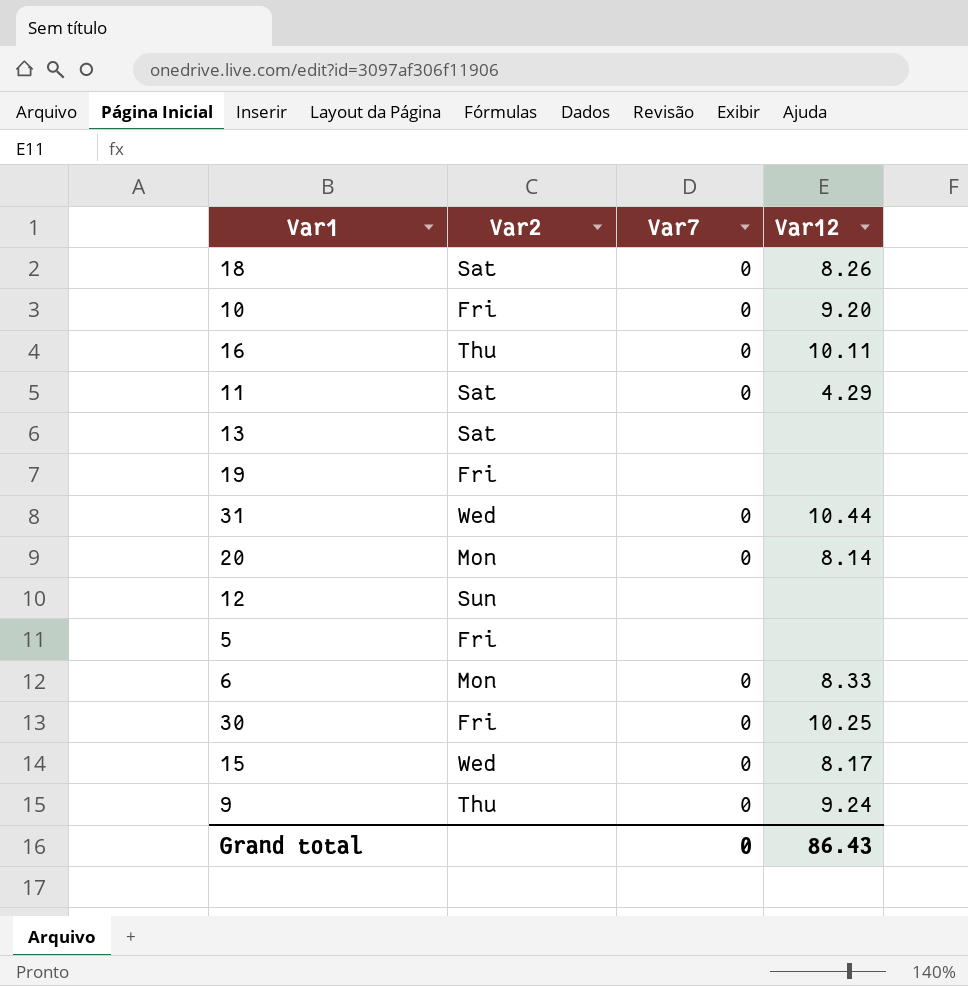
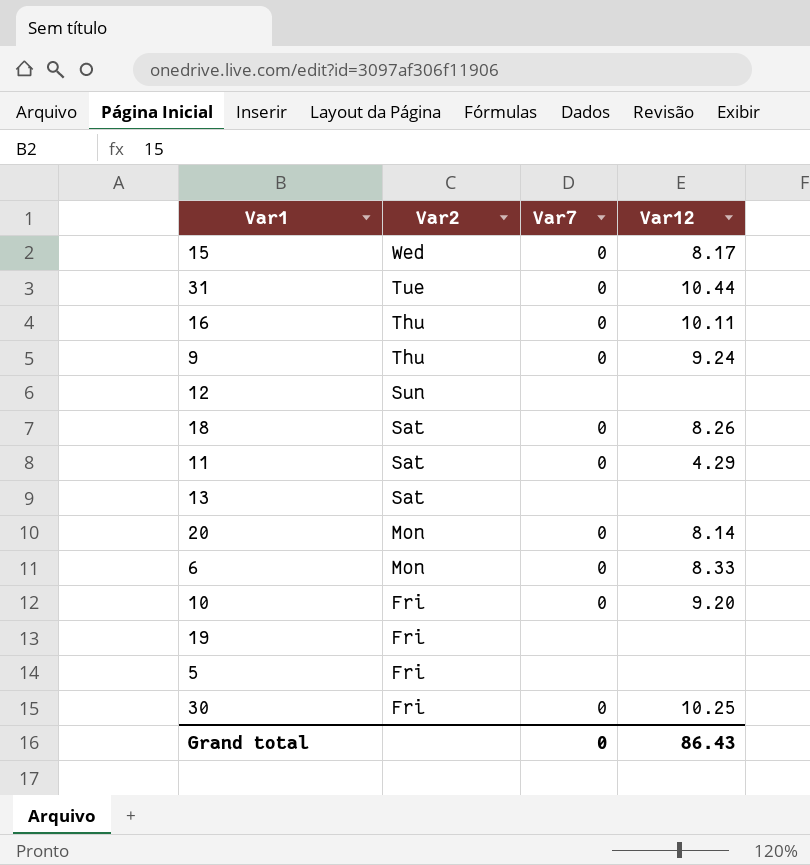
row order: none -> Var2 descending
31 | Var2: Wed -> Tue

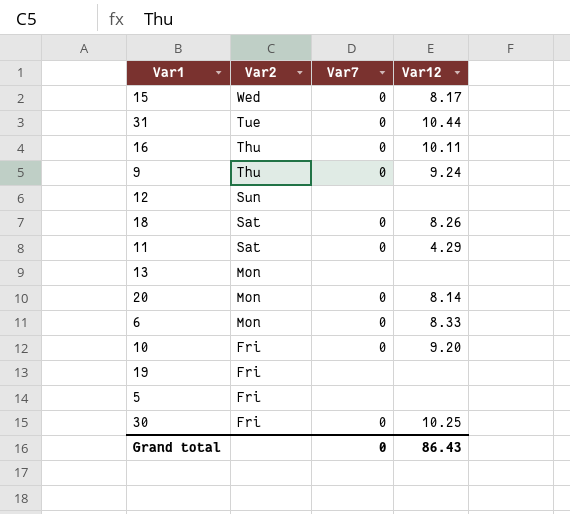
13 | Var2: Sat -> Mon

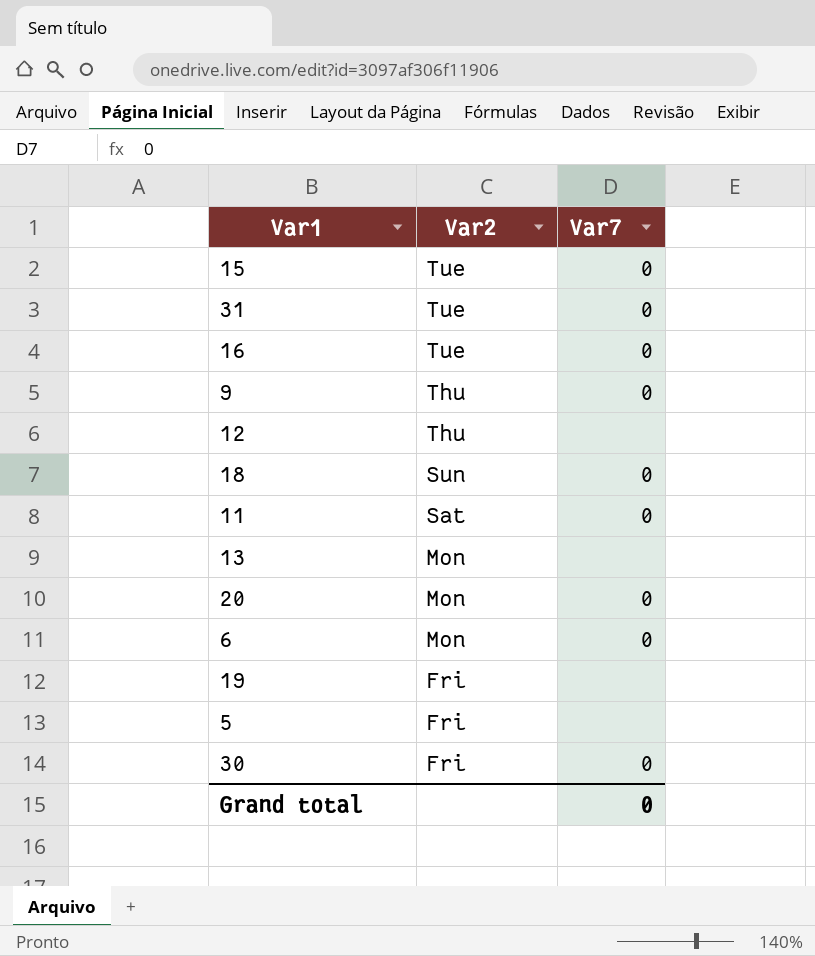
column Var12 | position: 4 -> none
row 10: Fri | 0 | 9.20 -> none
15 | Var2: Wed -> Tue
16 | Var2: Thu -> Tue
12 | Var2: Sun -> Thu
18 | Var2: Sat -> Sun

